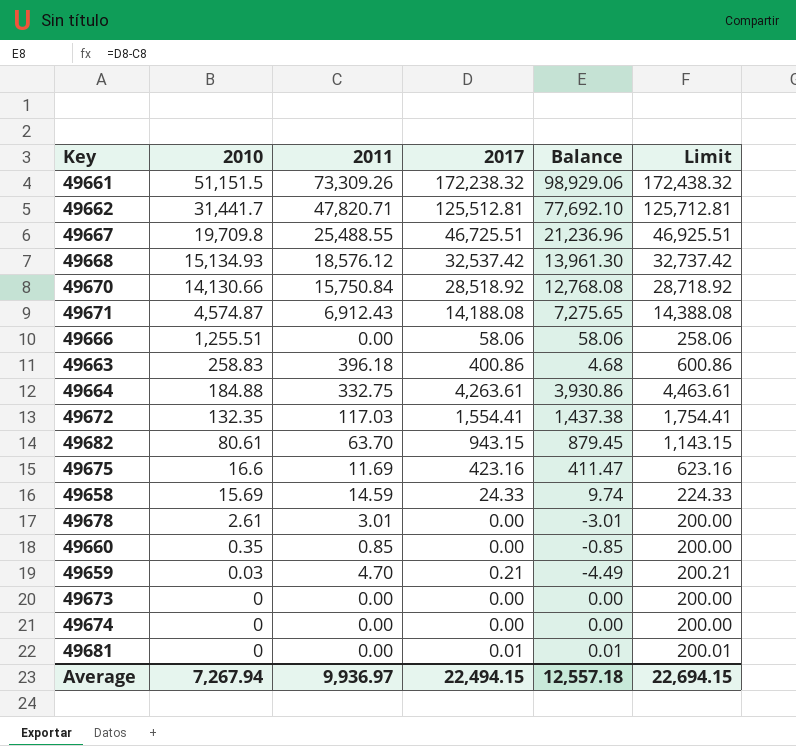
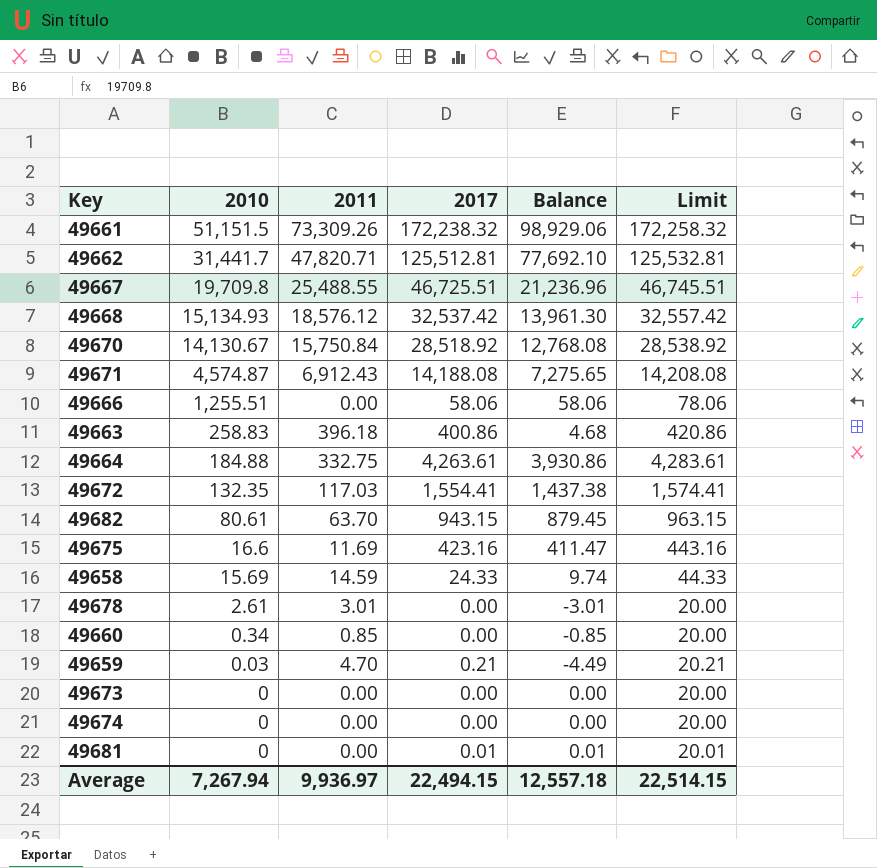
column Limit | formula: [2017] + 200 -> [2017] + 20
49670 | 2010: 14,130.66 -> 14,130.67
49660 | 2010: 0.35 -> 0.34
Average | Limit: 22,694.15 -> 22,514.15

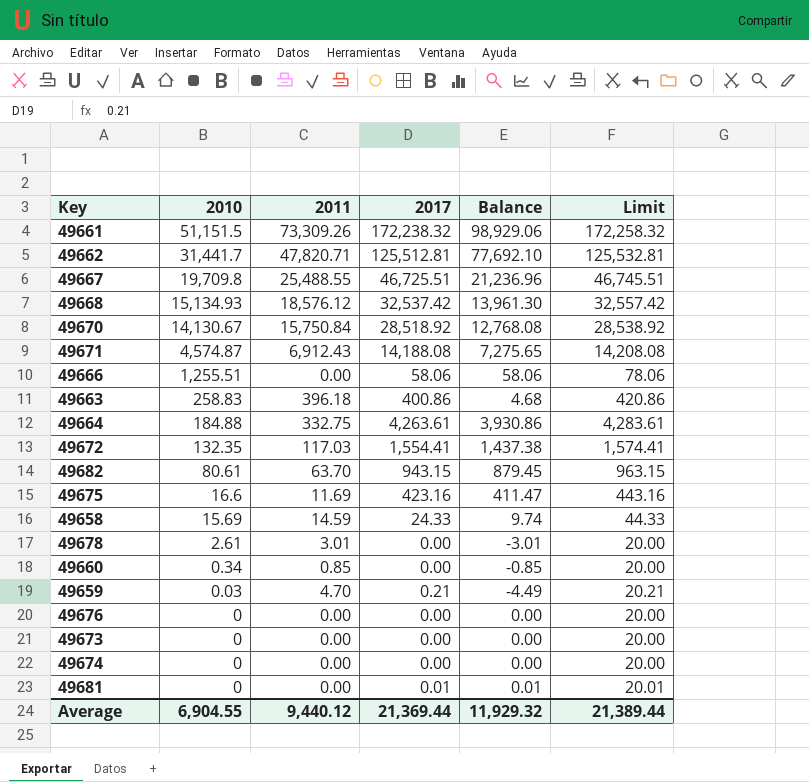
row 49676: none -> 0 | 0.00 | 0.00 | 0.00 | 20.00
Average | 2010: 7,267.94 -> 6,904.55
Average | 2011: 9,936.97 -> 9,440.12
Average | 2017: 22,494.15 -> 21,369.44
Average | Balance: 12,557.18 -> 11,929.32
Average | Limit: 22,514.15 -> 21,389.44

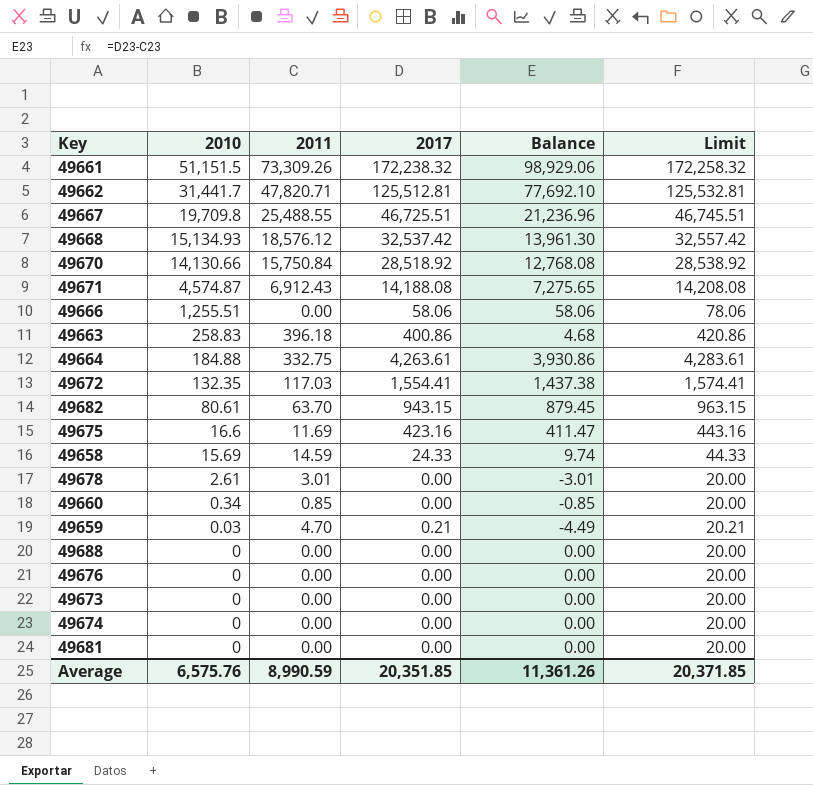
49670 | 2010: 14,130.67 -> 14,130.66
row 49688: none -> 0 | 0.00 | 0.00 | 0.00 | 20.00
49681 | 2017: 0.01 -> 0.00
49681 | Balance: 0.01 -> 0.00
49681 | Limit: 20.01 -> 20.00
Average | 2010: 6,904.55 -> 6,575.76
Average | 2011: 9,440.12 -> 8,990.59
Average | 2017: 21,369.44 -> 20,351.85
Average | Balance: 11,929.32 -> 11,361.26
Average | Limit: 21,389.44 -> 20,371.85

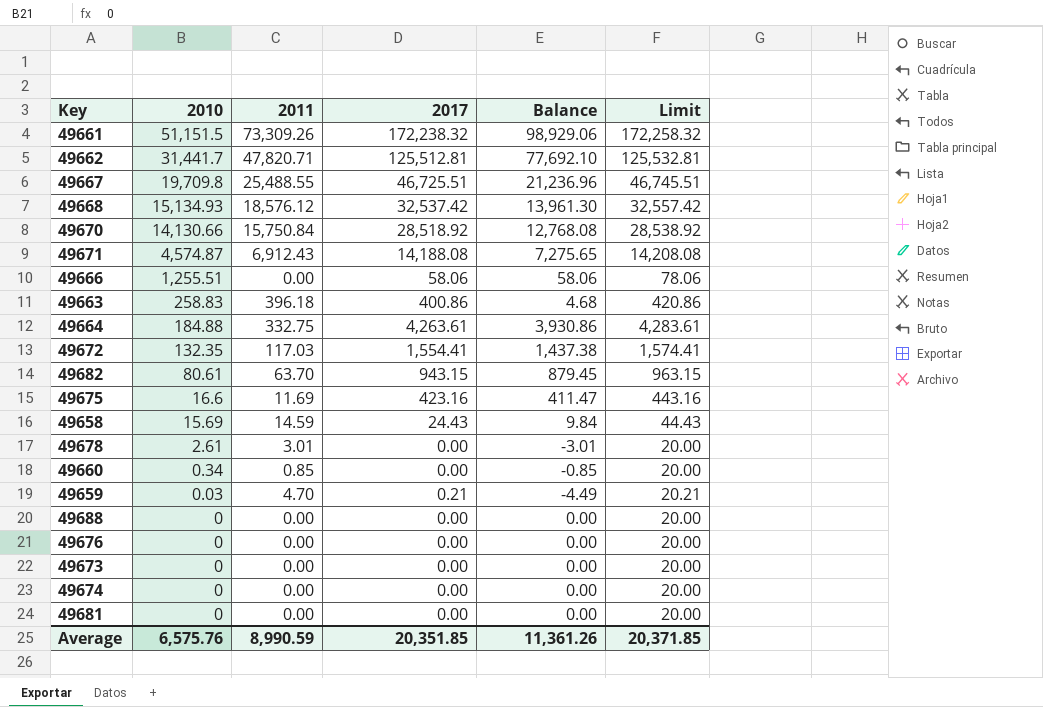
49658 | 2017: 24.33 -> 24.43
49658 | Balance: 9.74 -> 9.84
49658 | Limit: 44.33 -> 44.43

